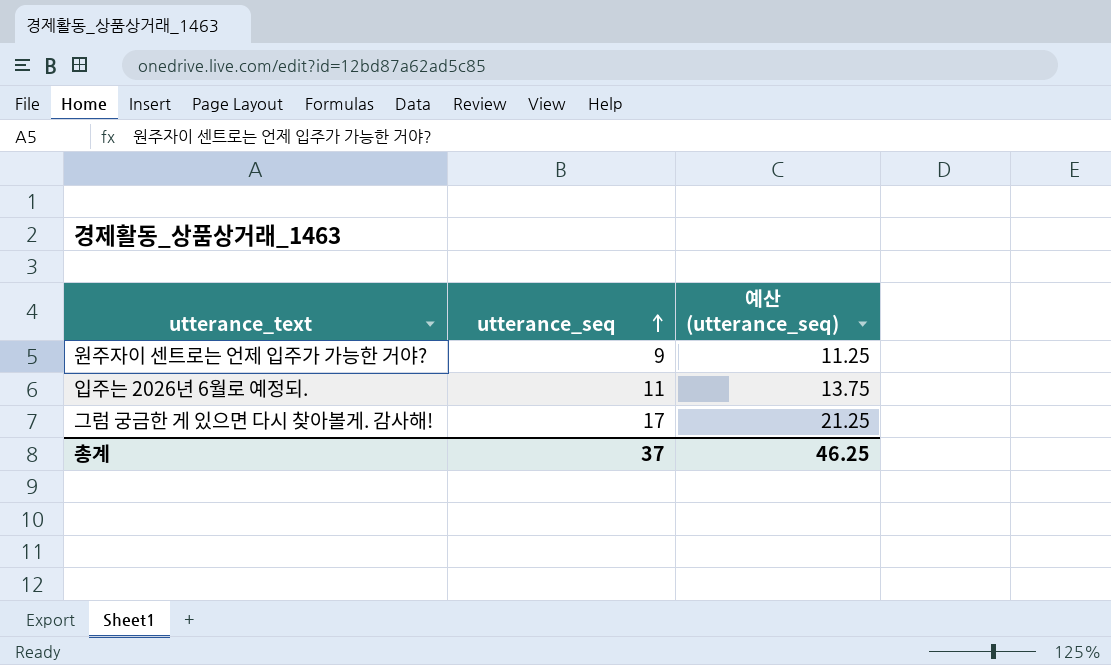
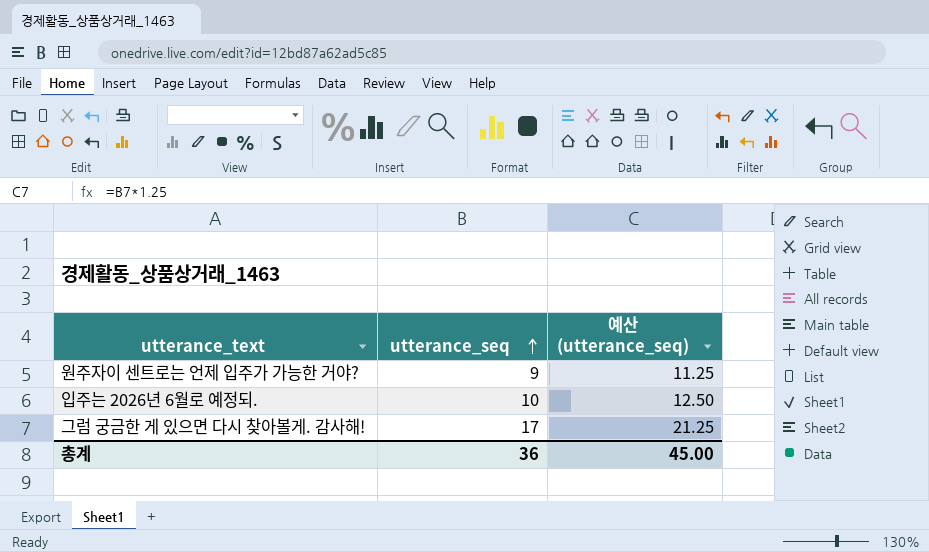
입주는 2026년 6월로 예정되. | utterance_seq: 11 -> 10
입주는 2026년 6월로 예정되. | 예산 (utterance_seq): 13.75 -> 12.50
총계 | utterance_seq: 37 -> 36
총계 | 예산 (utterance_seq): 46.25 -> 45.00

